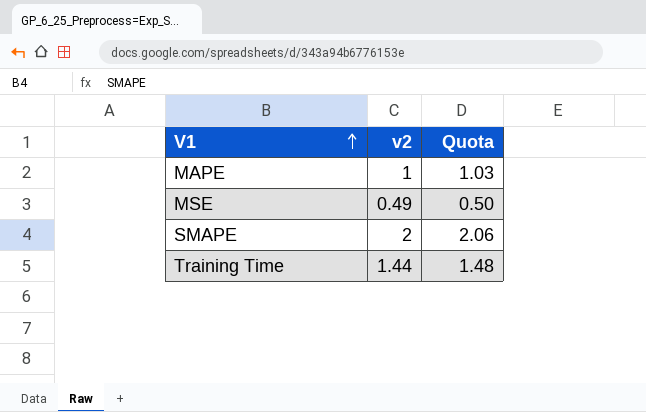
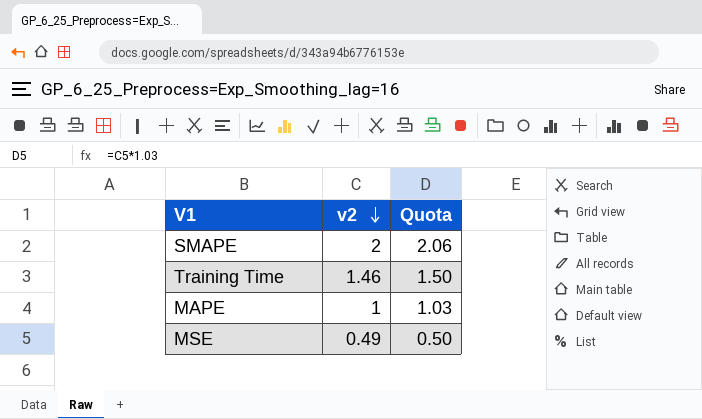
row order: V1 ascending -> v2 descending
Training Time | v2: 1.44 -> 1.46
Training Time | Quota: 1.48 -> 1.50

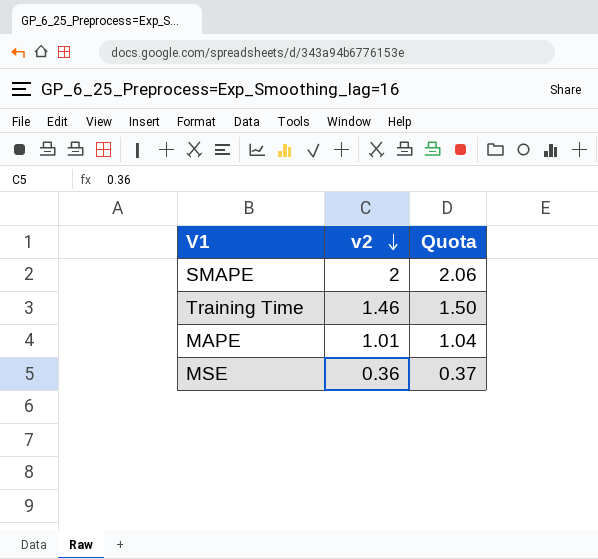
MAPE | v2: 1 -> 1.01
MAPE | Quota: 1.03 -> 1.04
MSE | v2: 0.49 -> 0.36
MSE | Quota: 0.50 -> 0.37

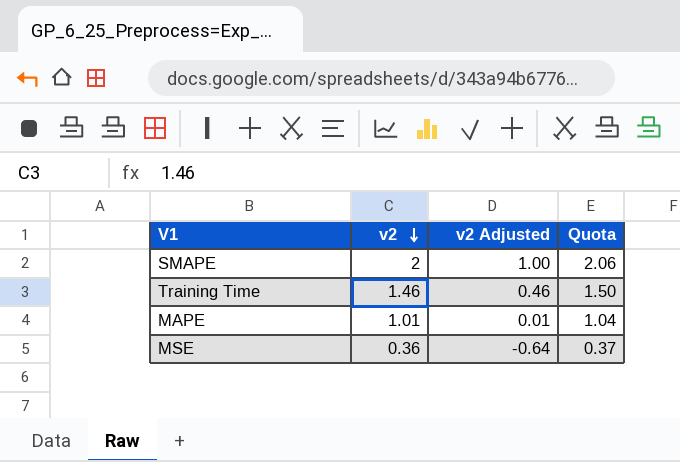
column v2 Adjusted | formula: none -> [v2] - 1

